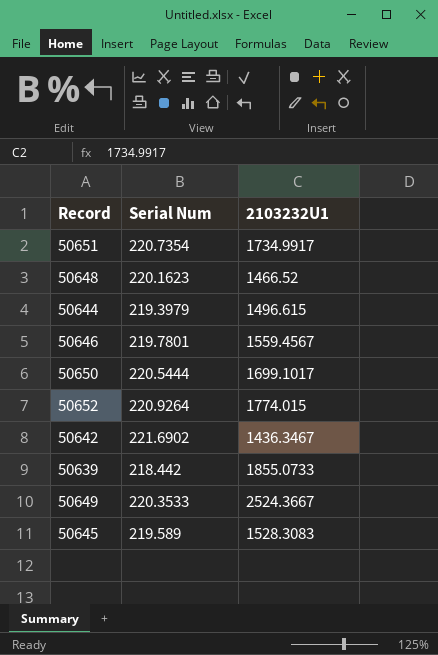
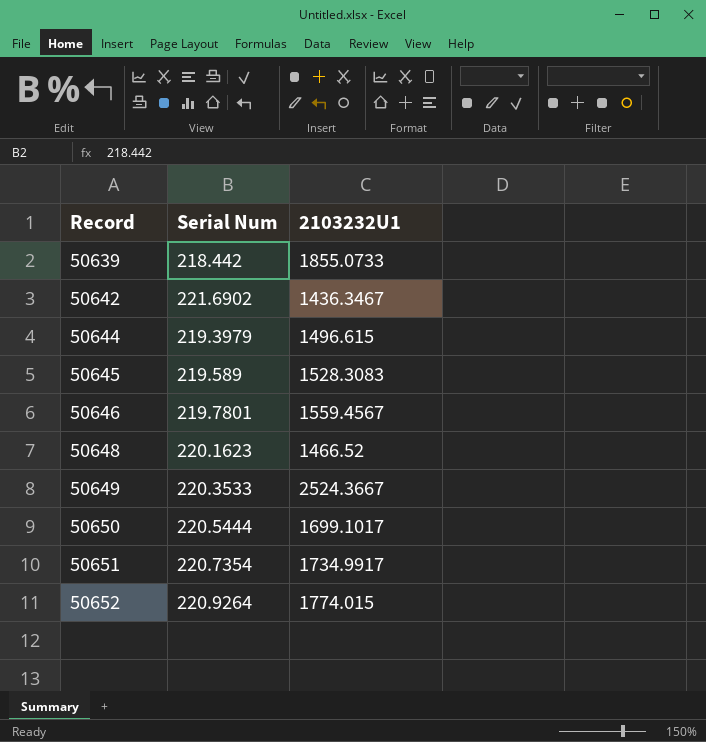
row order: none -> Record ascending

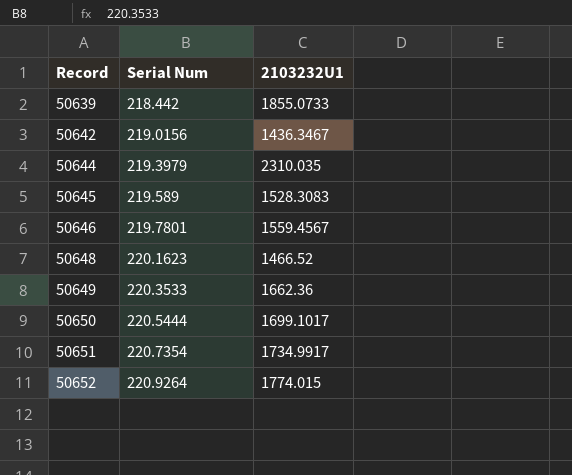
50642 | Serial Num: 221.6902 -> 219.0156
50644 | 2103232U1: 1496.615 -> 2310.035
50649 | 2103232U1: 2524.3667 -> 1662.36

